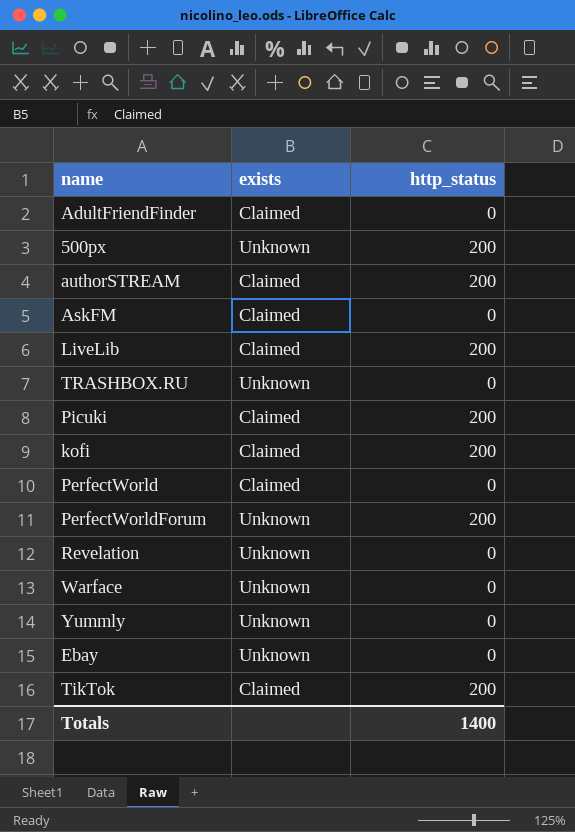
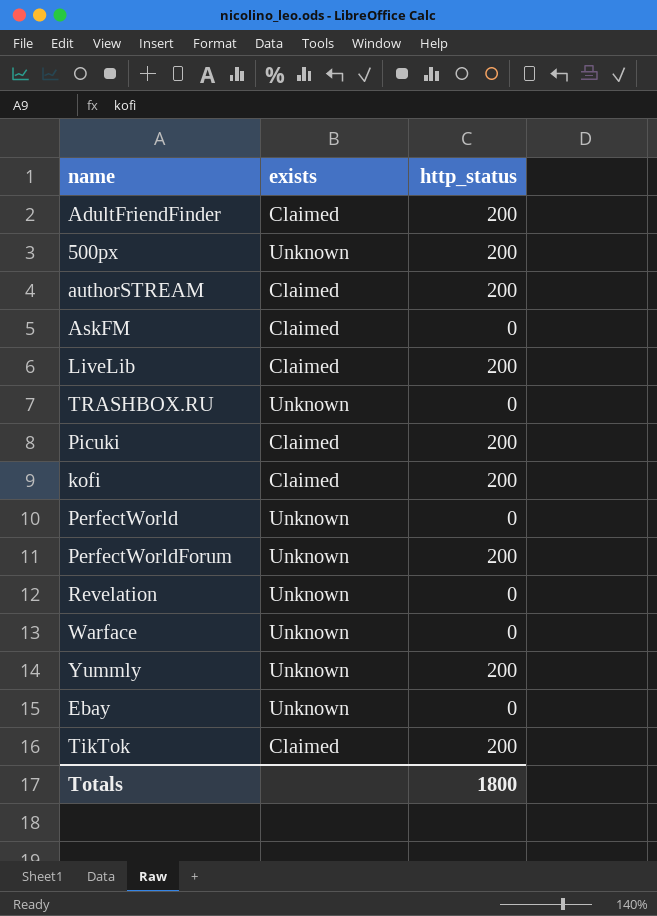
AdultFriendFinder | http_status: 0 -> 200
PerfectWorld | exists: Claimed -> Unknown
Yummly | http_status: 0 -> 200
Totals | http_status: 1400 -> 1800

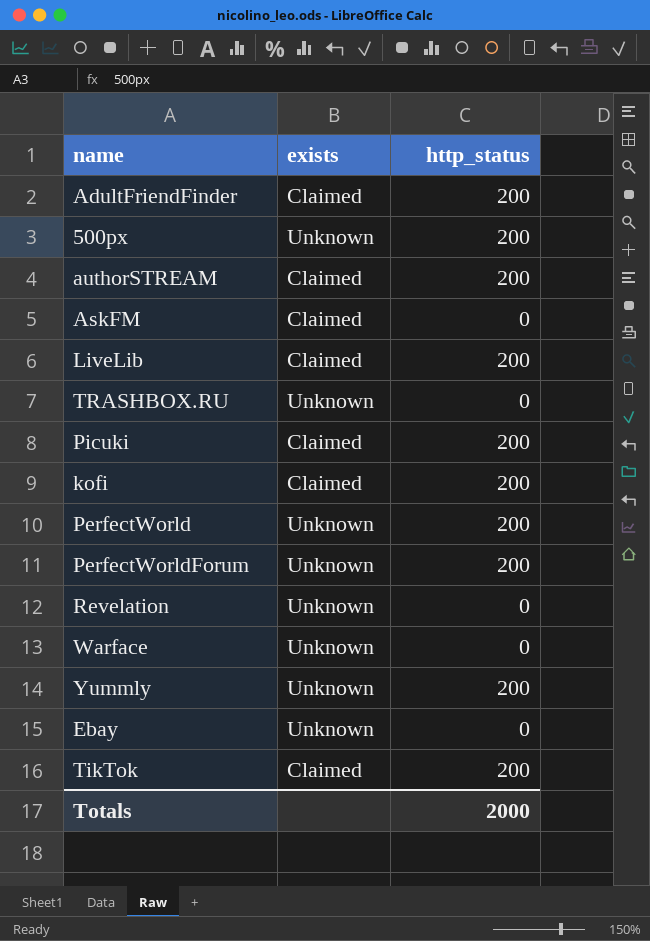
PerfectWorld | http_status: 0 -> 200
Totals | http_status: 1800 -> 2000

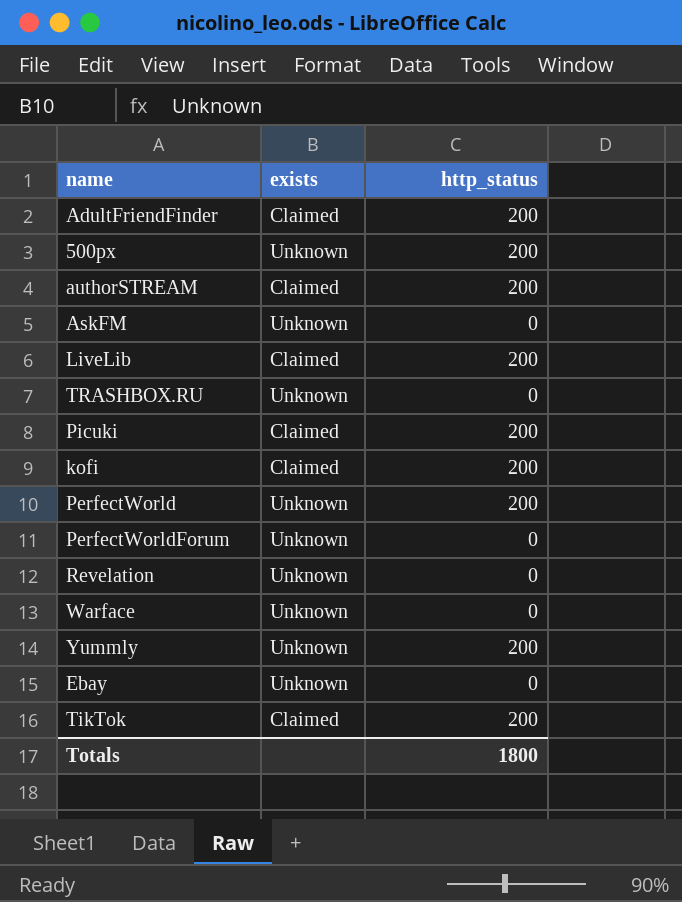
AskFM | exists: Claimed -> Unknown
PerfectWorldForum | http_status: 200 -> 0
Totals | http_status: 2000 -> 1800

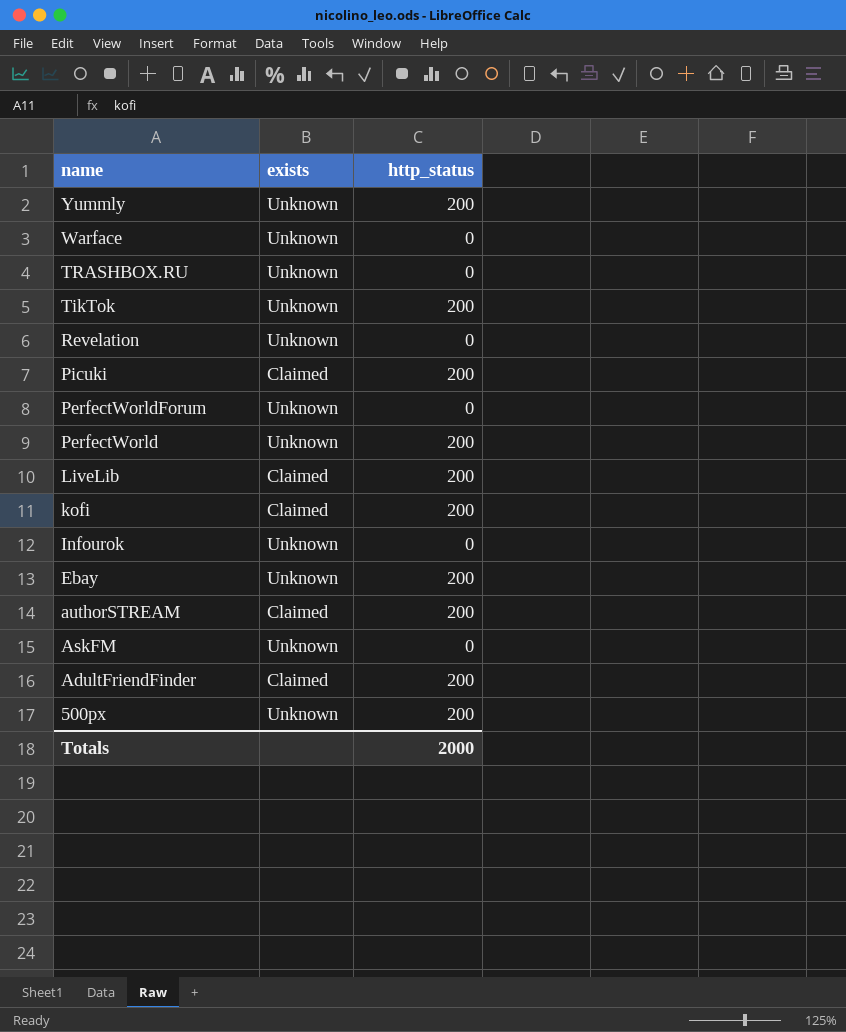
row order: none -> name descending
TikTok | exists: Claimed -> Unknown
row Infourok: none -> Unknown | 0
Ebay | http_status: 0 -> 200
Totals | http_status: 1800 -> 2000

